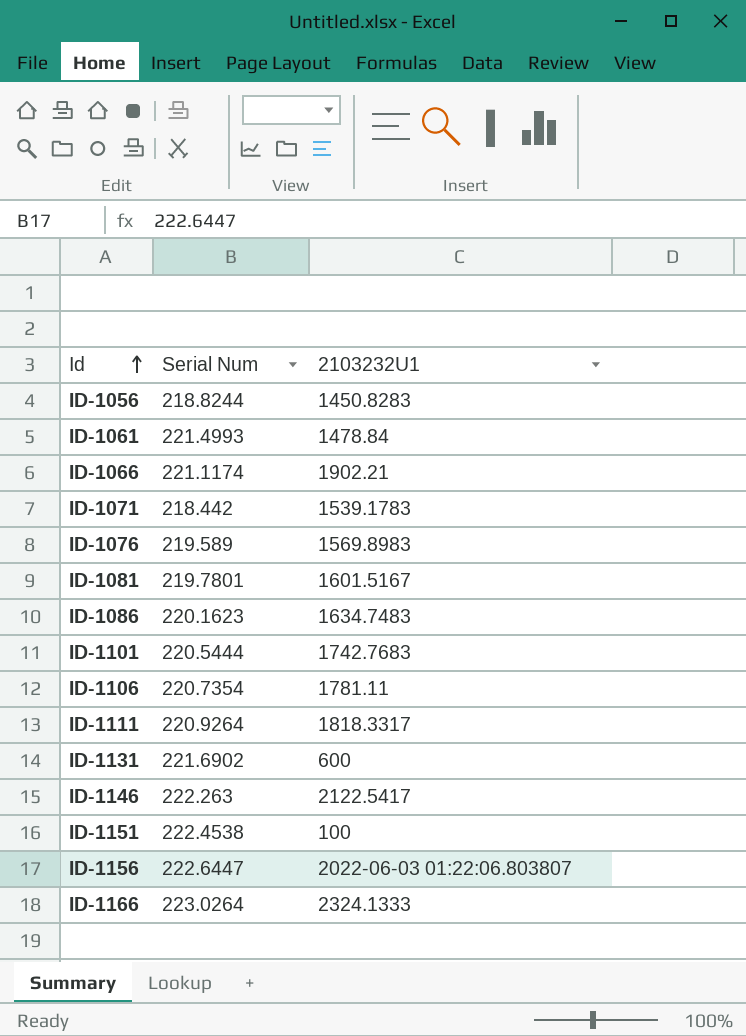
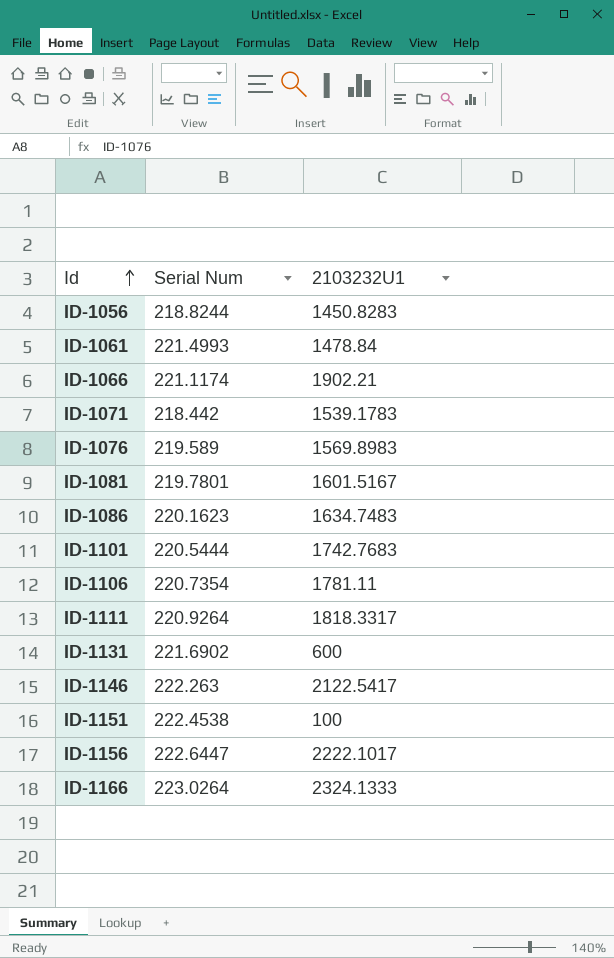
ID-1156 | 2103232U1: 2022-06-03 01:22:06.803807 -> 2222.1017

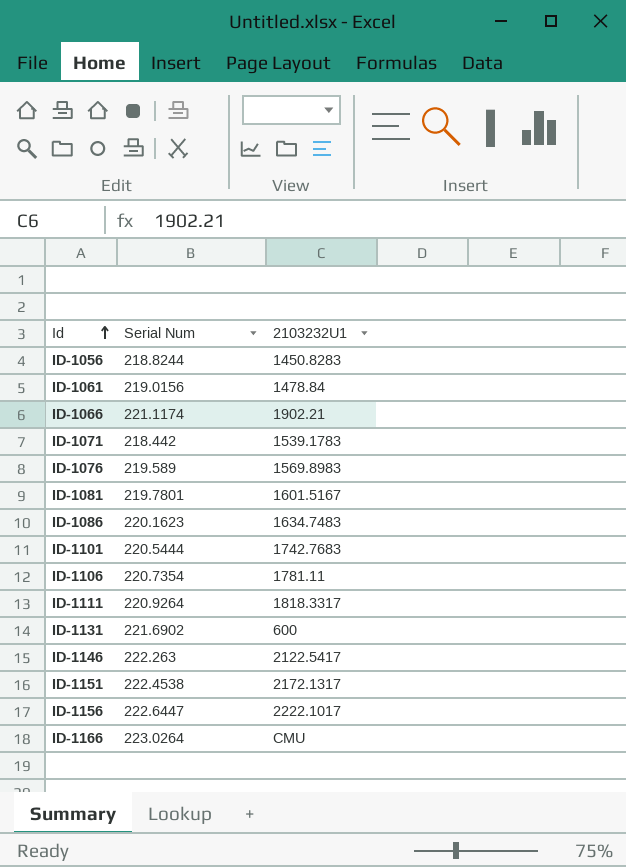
ID-1061 | Serial Num: 221.4993 -> 219.0156
ID-1151 | 2103232U1: 100 -> 2172.1317
ID-1166 | 2103232U1: 2324.1333 -> CMU

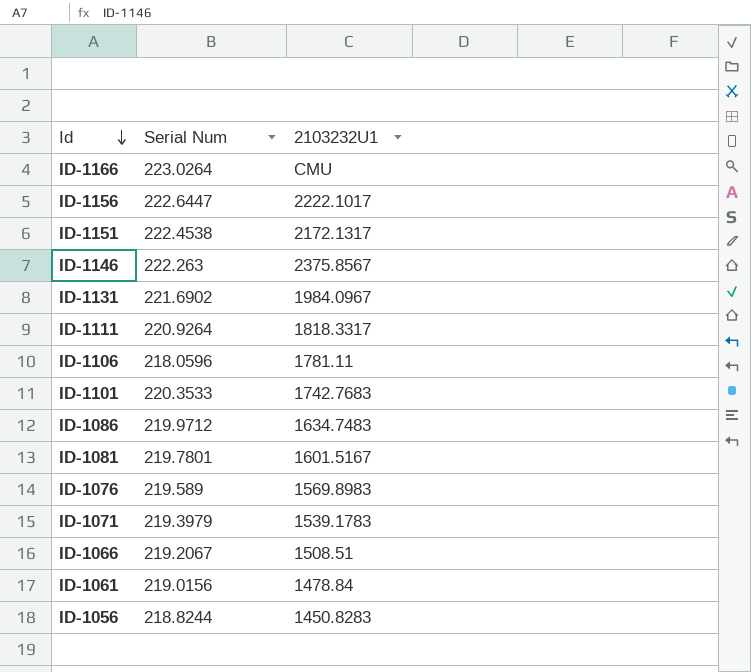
row order: Id ascending -> Id descending
ID-1146 | 2103232U1: 2122.5417 -> 2375.8567
ID-1131 | 2103232U1: 600 -> 1984.0967
ID-1106 | Serial Num: 220.7354 -> 218.0596
ID-1101 | Serial Num: 220.5444 -> 220.3533
ID-1086 | Serial Num: 220.1623 -> 219.9712
ID-1071 | Serial Num: 218.442 -> 219.3979
ID-1066 | Serial Num: 221.1174 -> 219.2067
ID-1066 | 2103232U1: 1902.21 -> 1508.51

